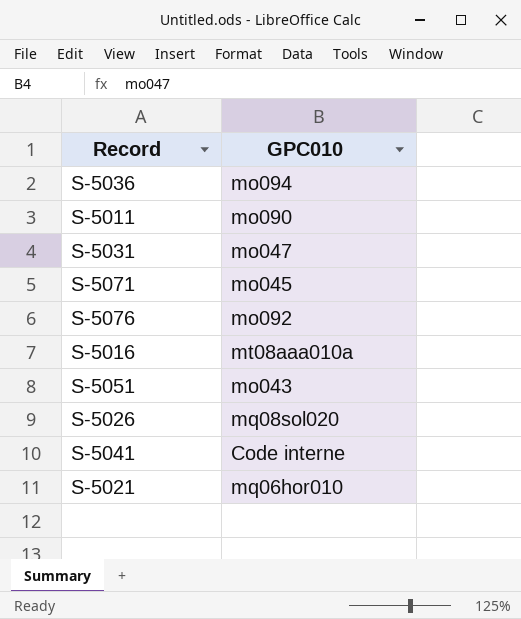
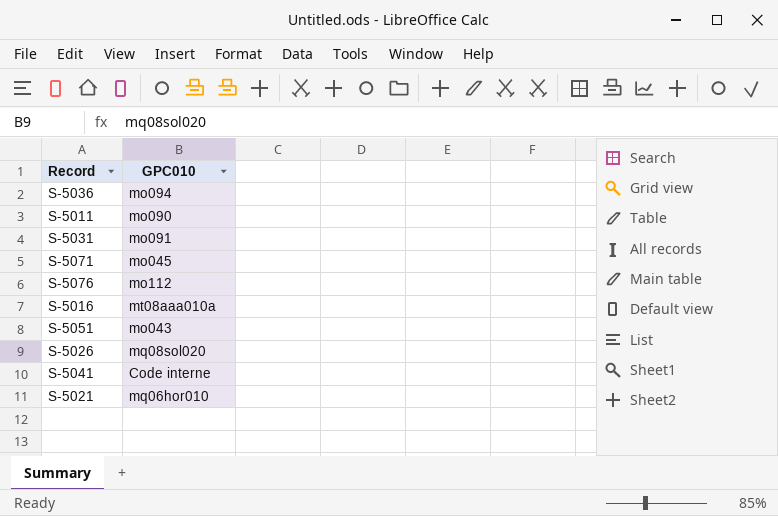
S-5031 | GPC010: mo047 -> mo091
S-5076 | GPC010: mo092 -> mo112

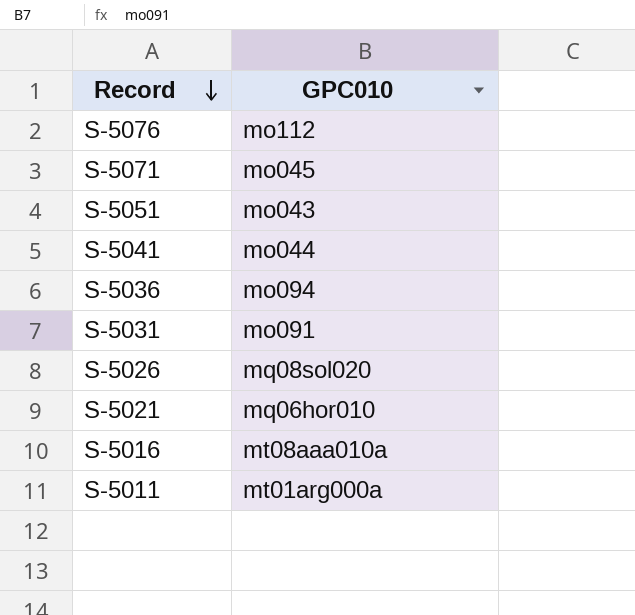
row order: none -> Record descending
S-5041 | GPC010: Code interne -> mo044
S-5011 | GPC010: mo090 -> mt01arg000a

